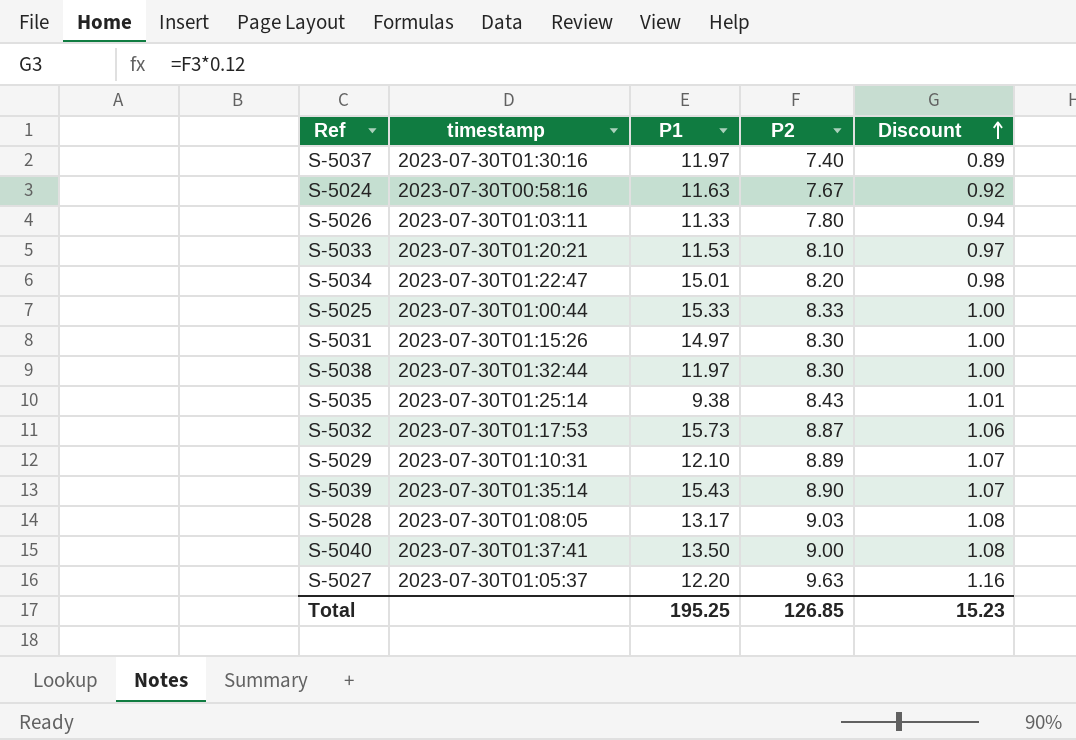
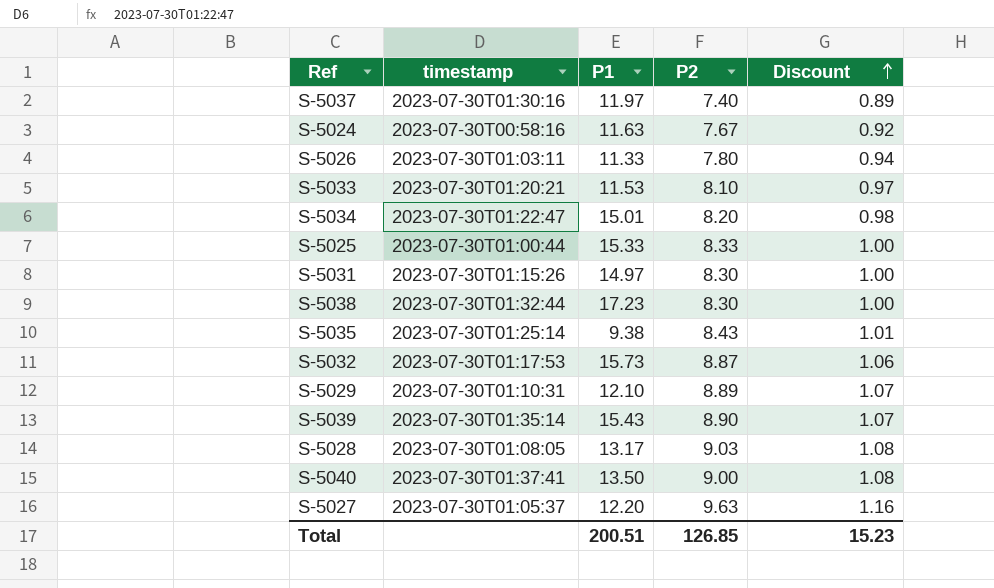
S-5038 | P1: 11.97 -> 17.23
Total | P1: 195.25 -> 200.51

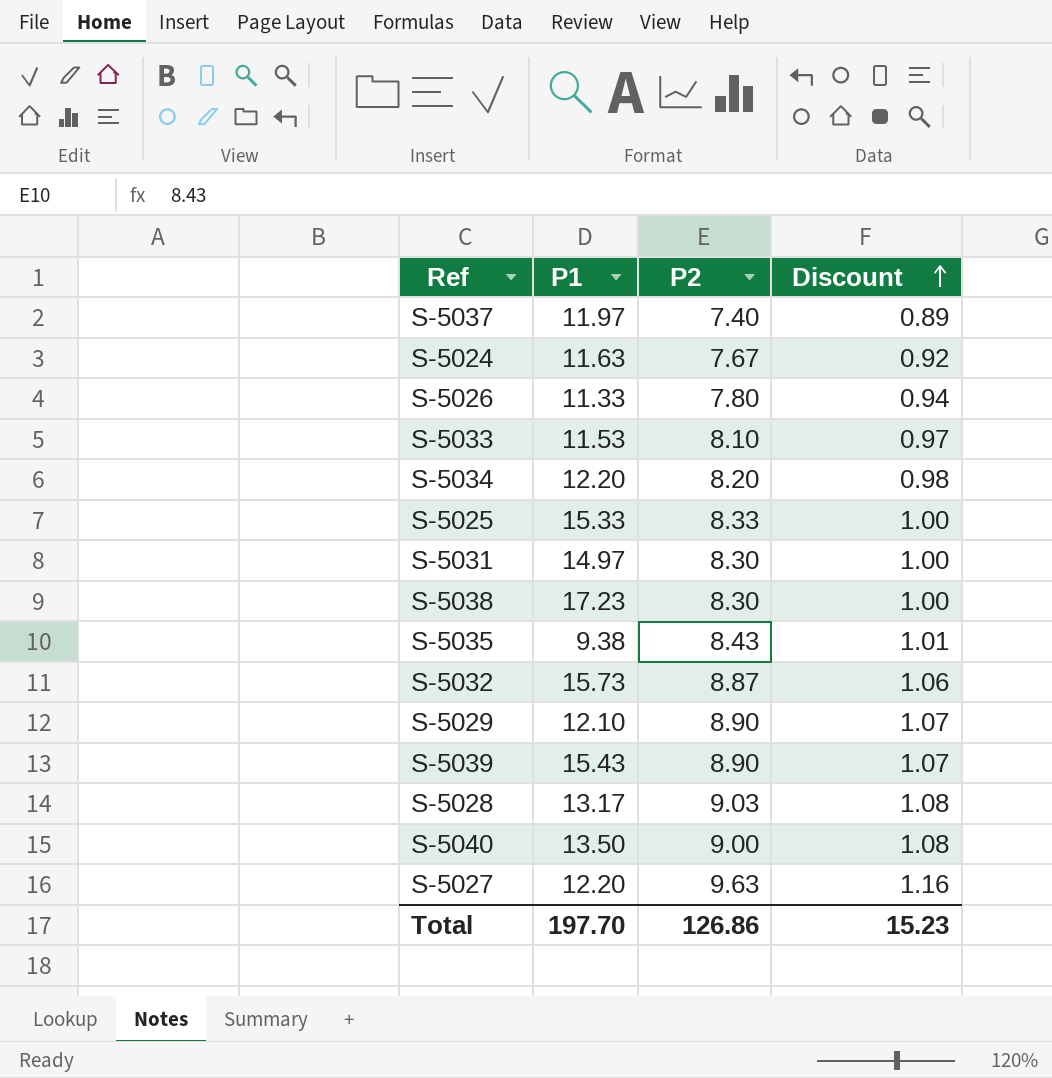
column timestamp | position: 2 -> none
S-5034 | P1: 15.01 -> 12.20
S-5029 | P2: 8.89 -> 8.90
Total | P1: 200.51 -> 197.70
Total | P2: 126.85 -> 126.86

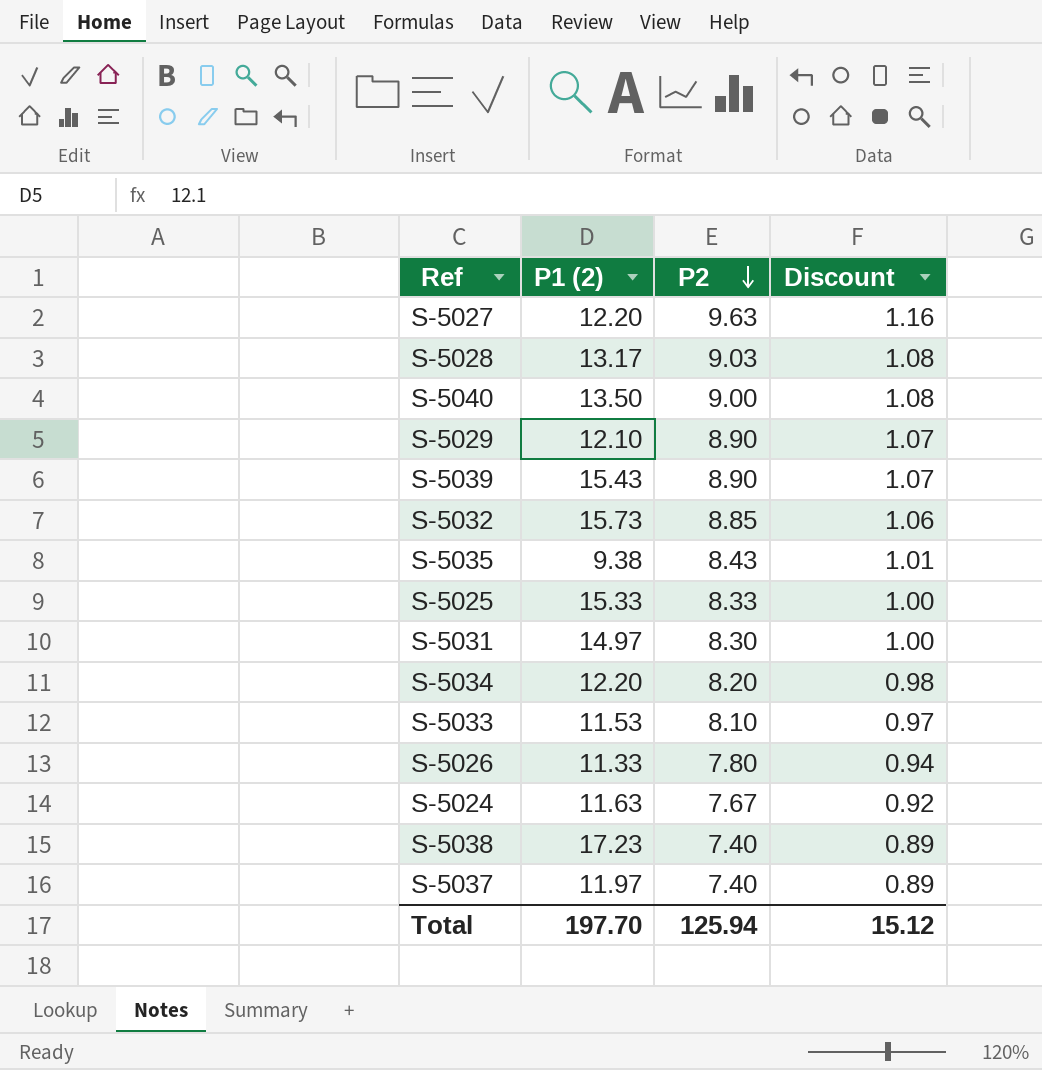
row order: Discount ascending -> P2 descending
column name: P1 -> P1 (2)
S-5032 | P2: 8.87 -> 8.85
S-5038 | P2: 8.30 -> 7.40
S-5038 | Discount: 1.00 -> 0.89
Total | P2: 126.86 -> 125.94
Total | Discount: 15.23 -> 15.12

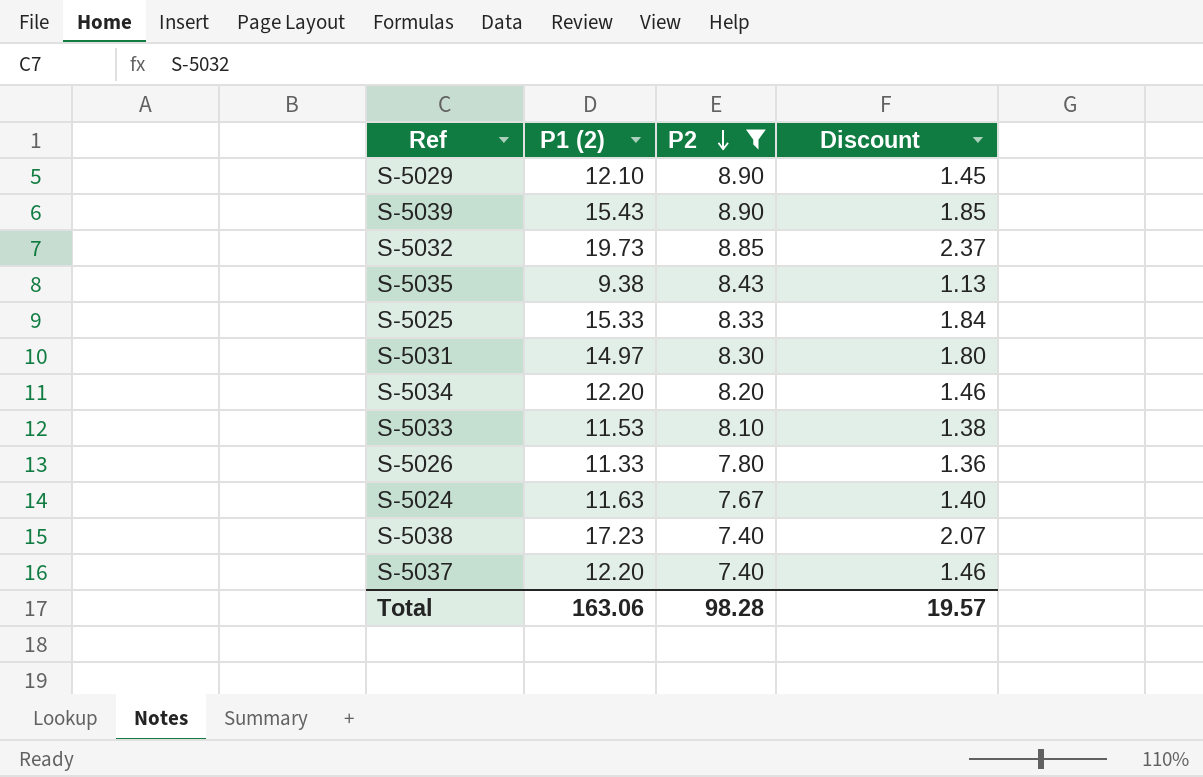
filter: none -> P2 <= 8.90
column Discount | formula: [P2] * 0.12 -> [P1 (2)] * 0.12
S-5032 | P1 (2): 15.73 -> 19.73
S-5037 | P1 (2): 11.97 -> 12.20
Total | P1 (2): 197.70 -> 163.06
Total | P2: 125.94 -> 98.28
Total | Discount: 15.12 -> 19.57

